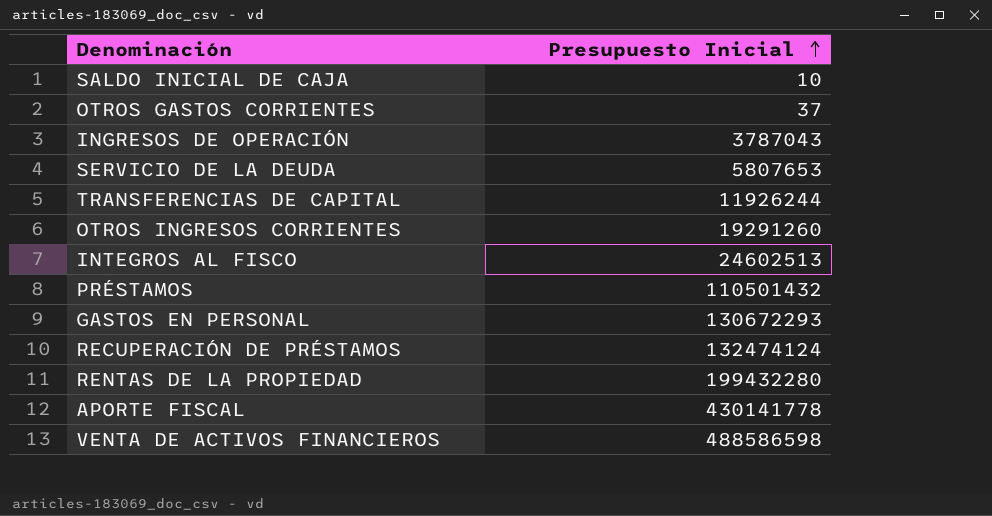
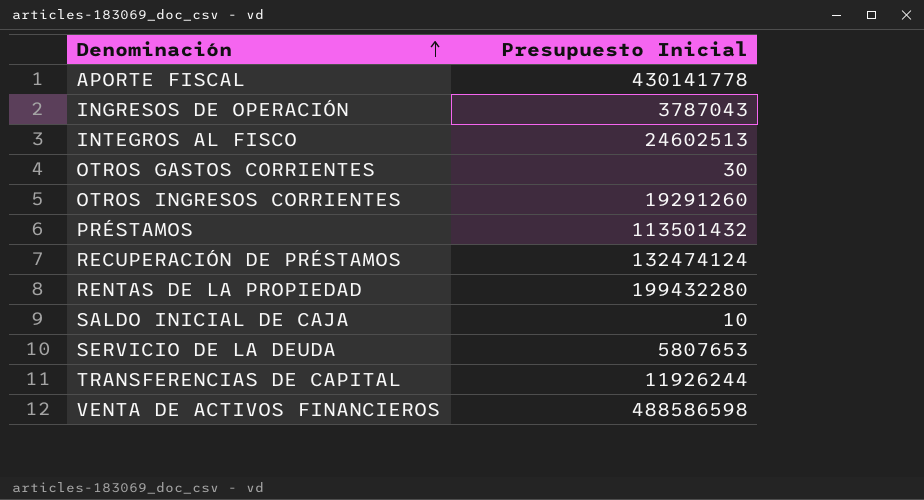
row order: Presupuesto Inicial ascending -> Denominación ascending
row GASTOS EN PERSONAL: 130672293 -> none
OTROS GASTOS CORRIENTES | Presupuesto Inicial: 37 -> 30
PRÉSTAMOS | Presupuesto Inicial: 110501432 -> 113501432

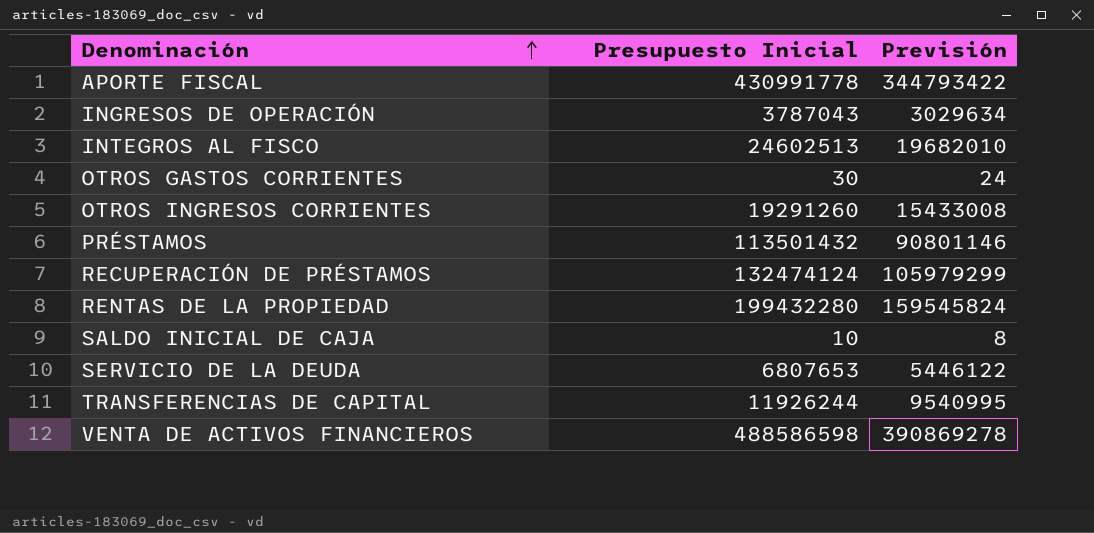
column Previsión | formula: none -> [Presupuesto Inicial] * 0,8
APORTE FISCAL | Presupuesto Inicial: 430141778 -> 430991778
SERVICIO DE LA DEUDA | Presupuesto Inicial: 5807653 -> 6807653

